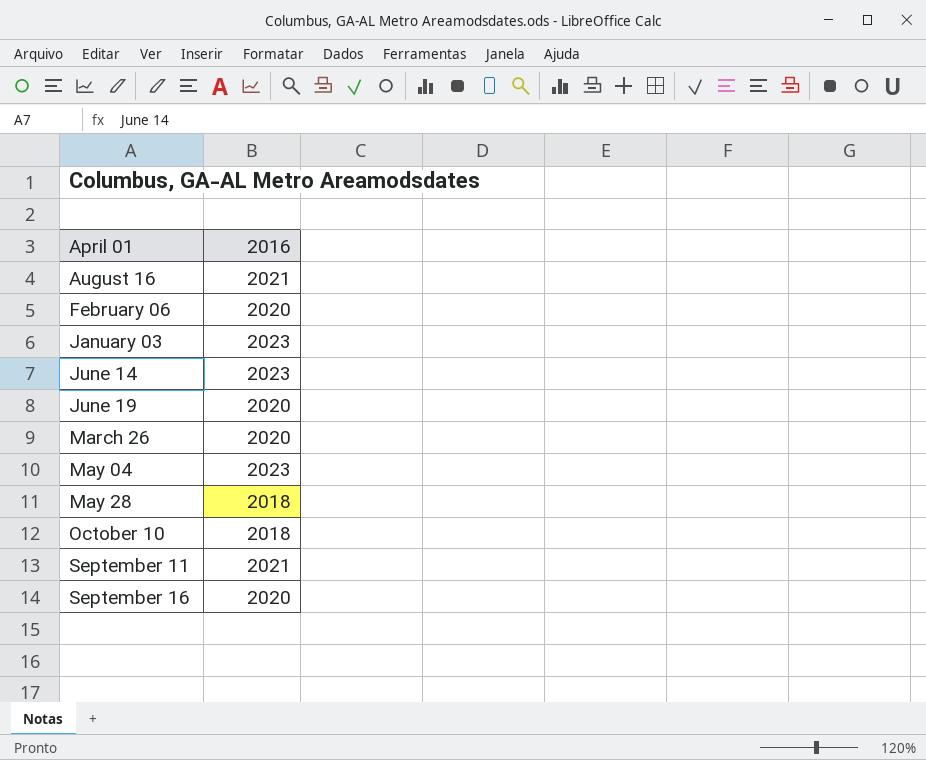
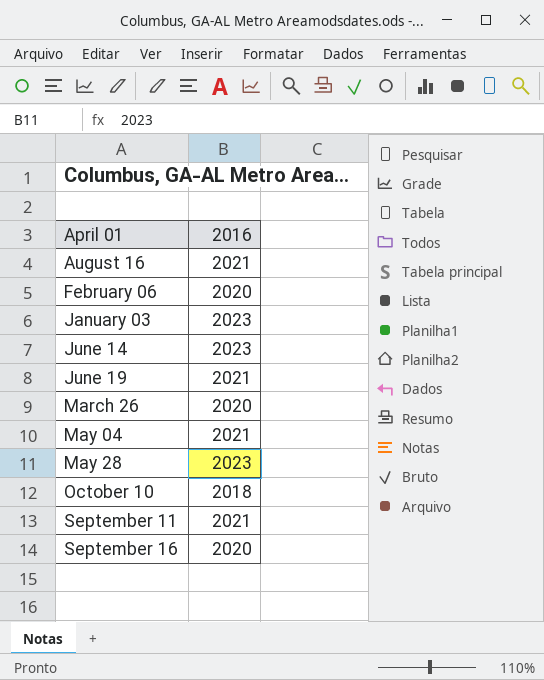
June 19 | 2016: 2020 -> 2021
May 04 | 2016: 2023 -> 2021
May 28 | 2016: 2018 -> 2023

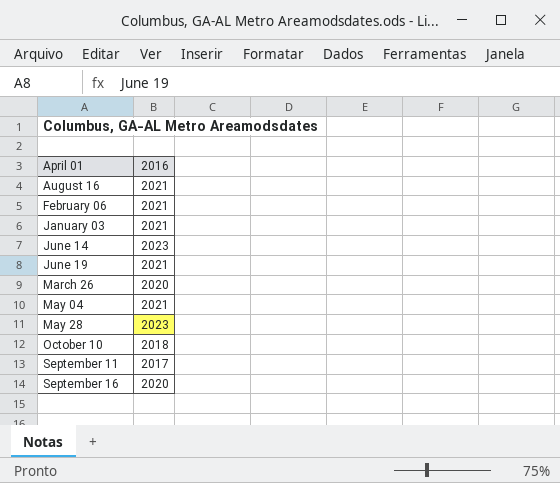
February 06 | 2016: 2020 -> 2021
January 03 | 2016: 2023 -> 2021
September 11 | 2016: 2021 -> 2017

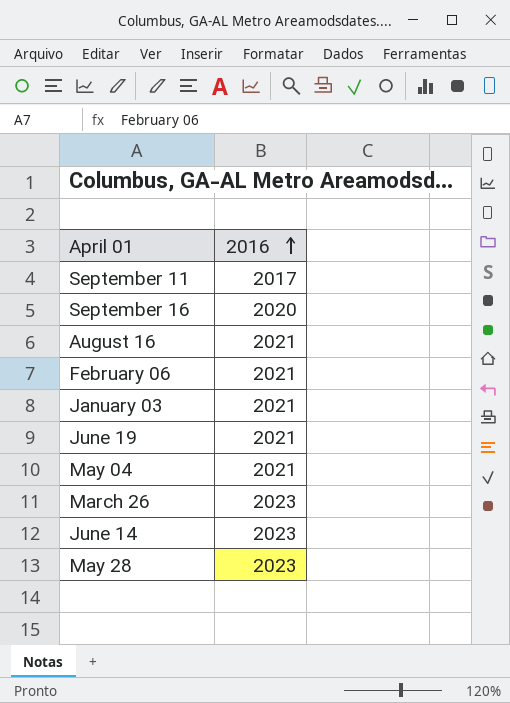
row order: none -> 2016 ascending
row October 10: 2018 -> none
March 26 | 2016: 2020 -> 2023

